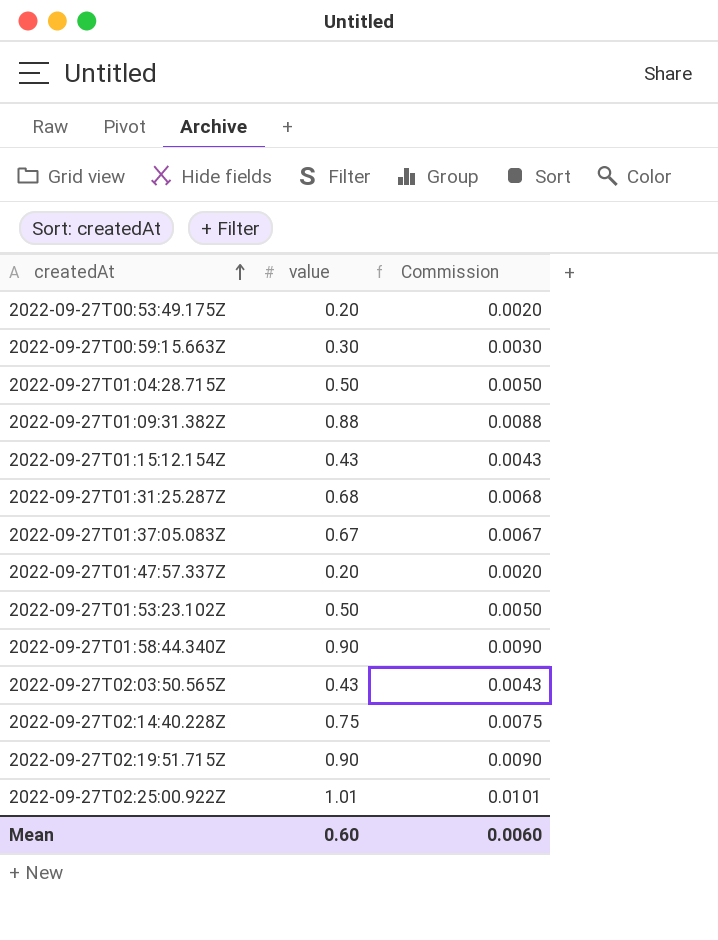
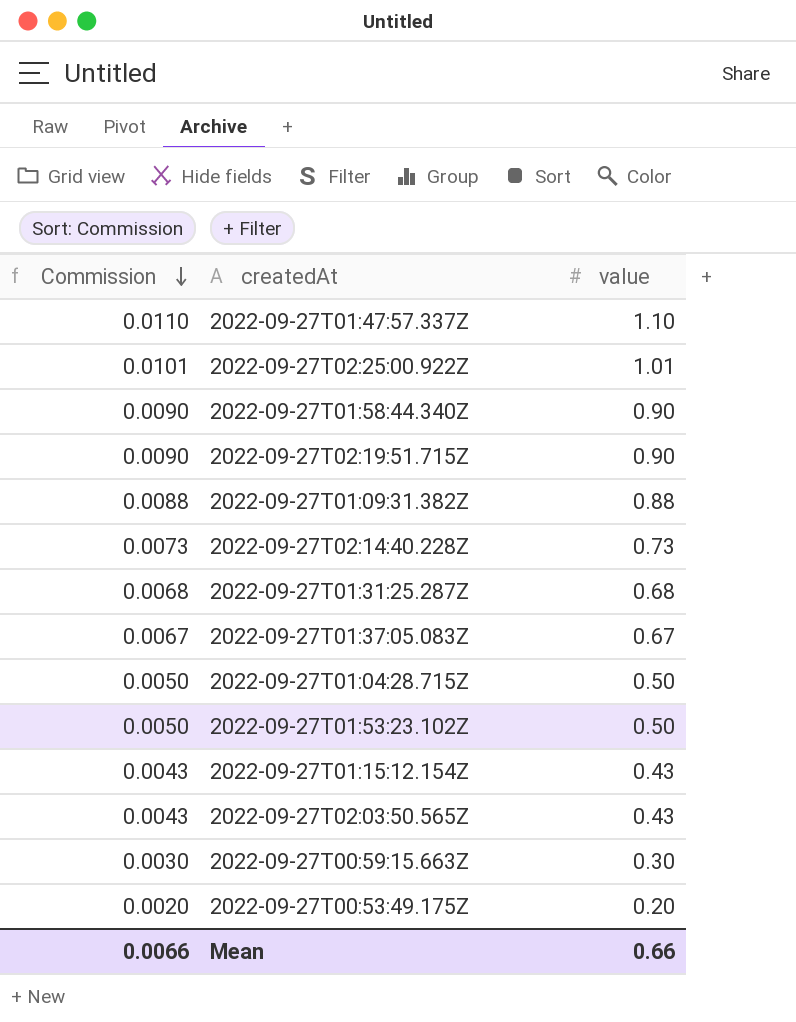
row order: createdAt ascending -> Commission descending
column Commission | position: 3 -> 1
2022-09-27T01:47:57.337Z | Commission: 0.0020 -> 0.0110
2022-09-27T01:47:57.337Z | value: 0.20 -> 1.10
2022-09-27T02:14:40.228Z | Commission: 0.0075 -> 0.0073
2022-09-27T02:14:40.228Z | value: 0.75 -> 0.73
Mean | Commission: 0.0060 -> 0.0066
Mean | value: 0.60 -> 0.66

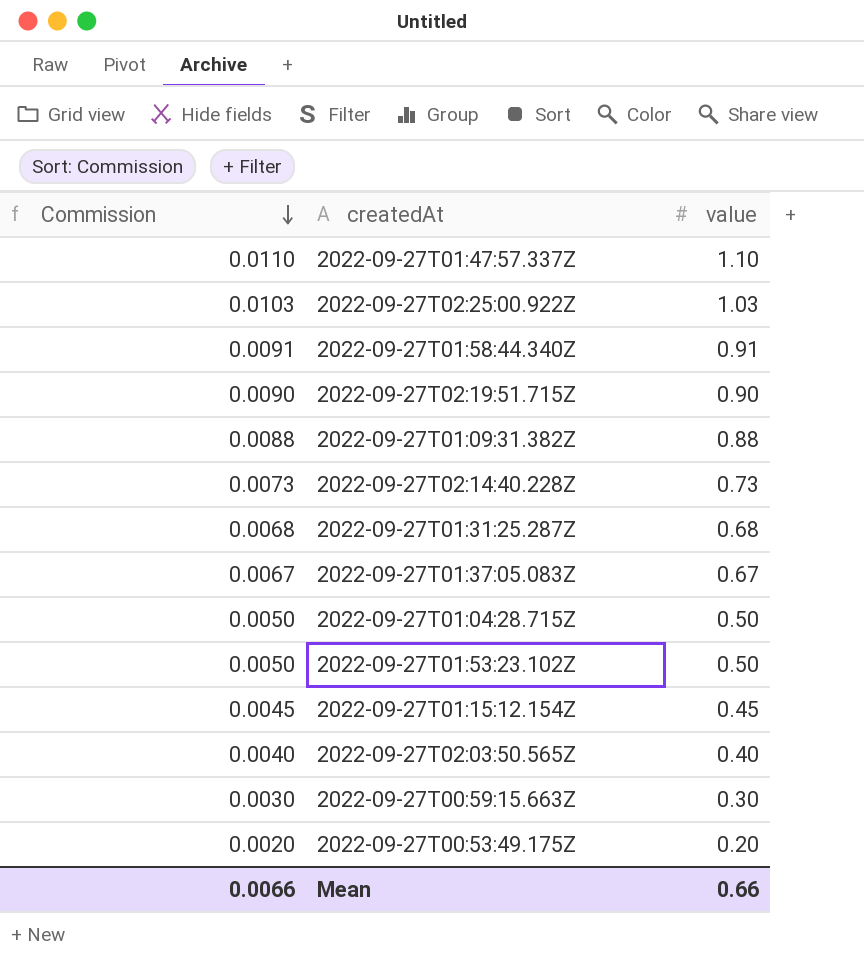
2022-09-27T02:25:00.922Z | Commission: 0.0101 -> 0.0103
2022-09-27T02:25:00.922Z | value: 1.01 -> 1.03
2022-09-27T01:58:44.340Z | Commission: 0.0090 -> 0.0091
2022-09-27T01:58:44.340Z | value: 0.90 -> 0.91
2022-09-27T01:15:12.154Z | Commission: 0.0043 -> 0.0045
2022-09-27T01:15:12.154Z | value: 0.43 -> 0.45
2022-09-27T02:03:50.565Z | Commission: 0.0043 -> 0.0040
2022-09-27T02:03:50.565Z | value: 0.43 -> 0.40

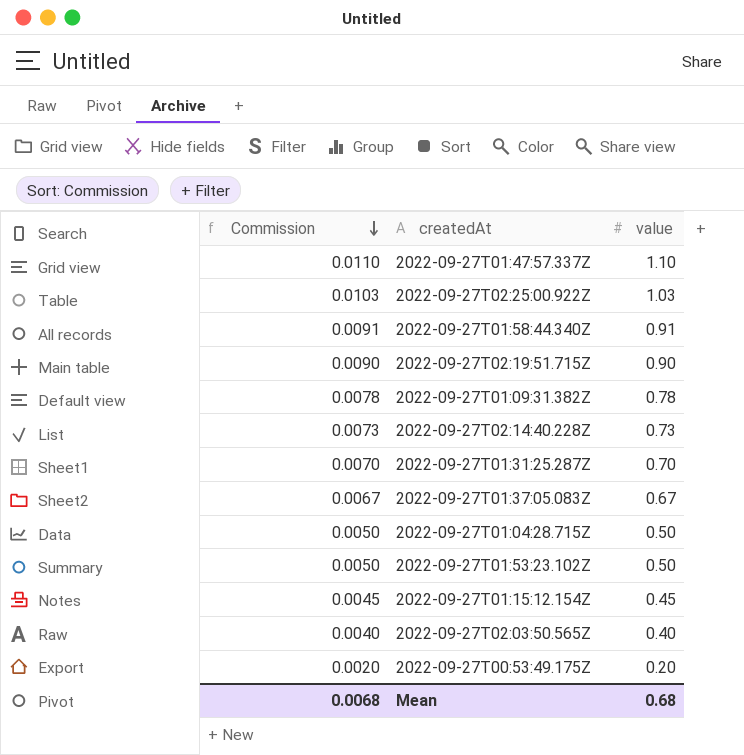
row 2022-09-27T00:59:15.663Z: 0.0030 | 0.30 -> none
2022-09-27T01:09:31.382Z | Commission: 0.0088 -> 0.0078
2022-09-27T01:09:31.382Z | value: 0.88 -> 0.78
2022-09-27T01:31:25.287Z | Commission: 0.0068 -> 0.0070
2022-09-27T01:31:25.287Z | value: 0.68 -> 0.70
Mean | Commission: 0.0066 -> 0.0068
Mean | value: 0.66 -> 0.68

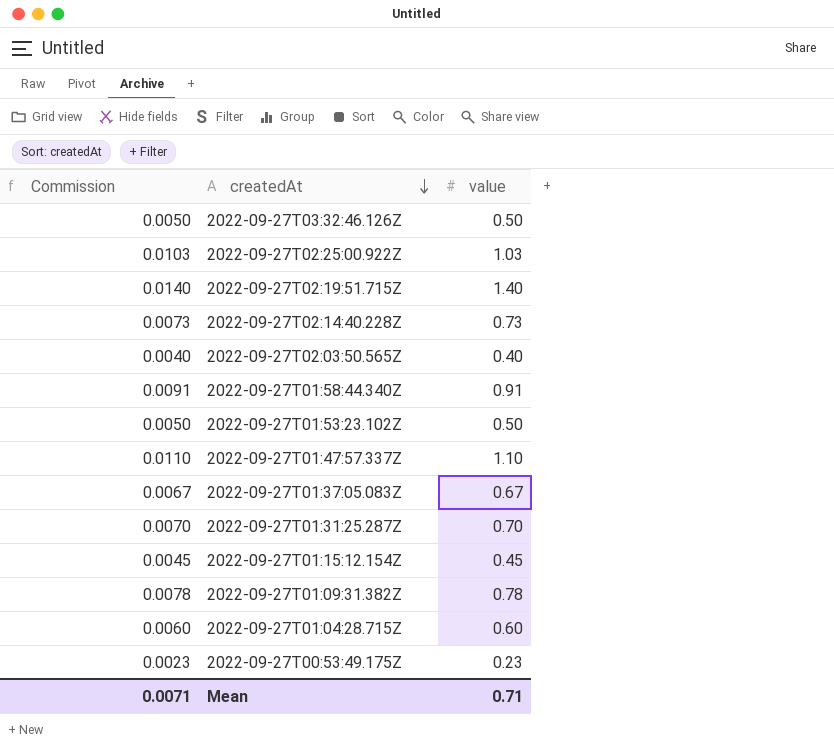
row order: Commission descending -> createdAt descending
row 2022-09-27T03:32:46.126Z: none -> 0.0050 | 0.50
2022-09-27T02:19:51.715Z | Commission: 0.0090 -> 0.0140
2022-09-27T02:19:51.715Z | value: 0.90 -> 1.40
2022-09-27T01:04:28.715Z | Commission: 0.0050 -> 0.0060
2022-09-27T01:04:28.715Z | value: 0.50 -> 0.60
2022-09-27T00:53:49.175Z | Commission: 0.0020 -> 0.0023
2022-09-27T00:53:49.175Z | value: 0.20 -> 0.23
Mean | Commission: 0.0068 -> 0.0071
Mean | value: 0.68 -> 0.71

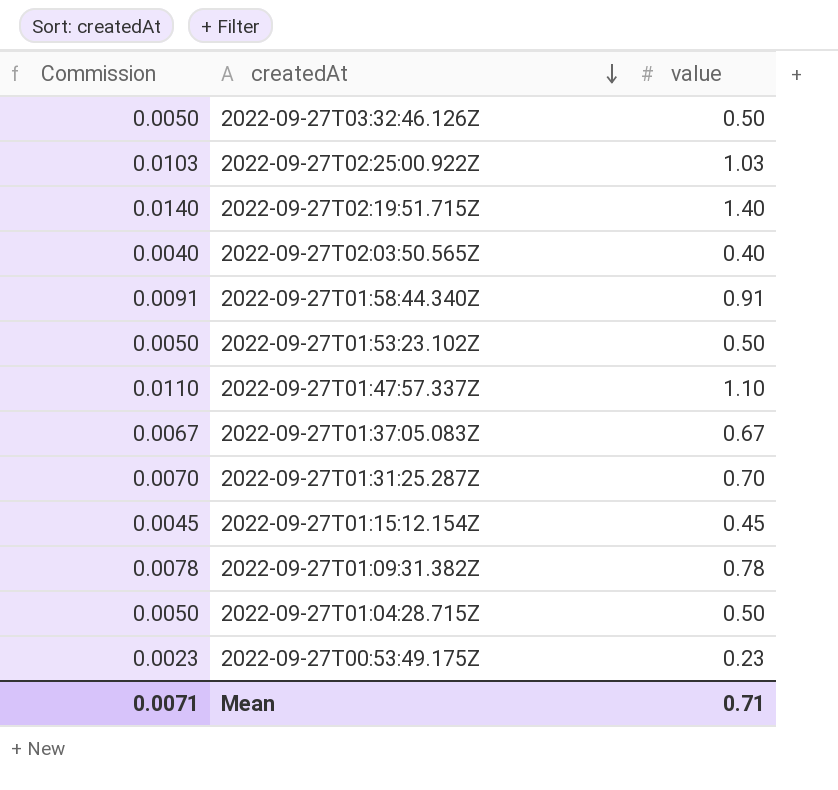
row 2022-09-27T02:14:40.228Z: 0.0073 | 0.73 -> none
2022-09-27T01:04:28.715Z | Commission: 0.0060 -> 0.0050
2022-09-27T01:04:28.715Z | value: 0.60 -> 0.50

